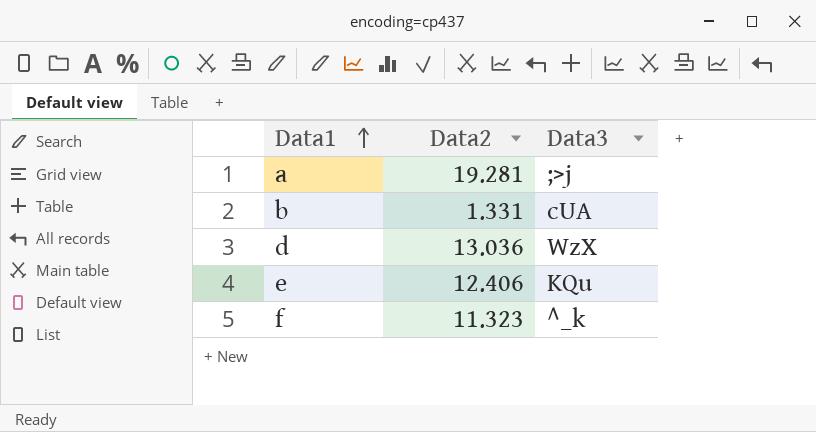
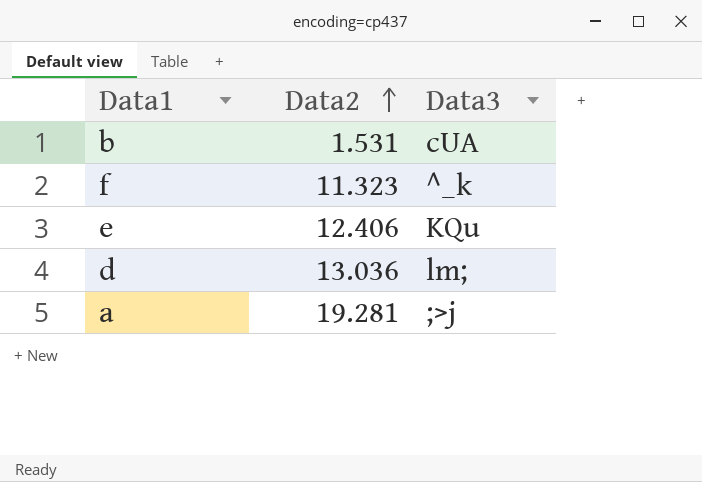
row order: Data1 ascending -> Data2 ascending
b | Data2: 1.331 -> 1.531
d | Data3: WzX -> lm;

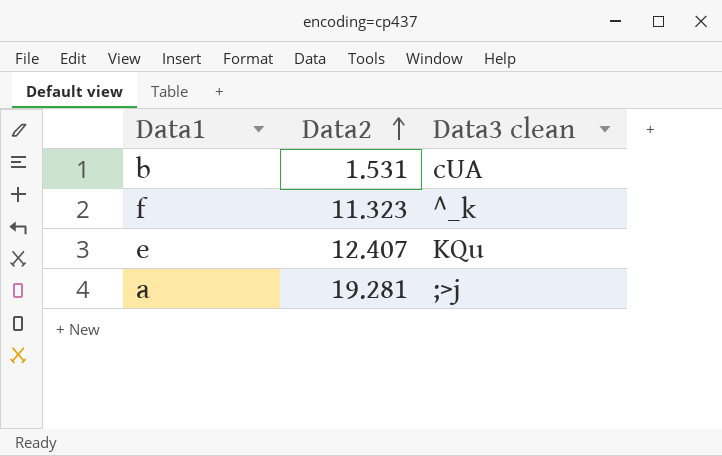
column name: Data3 -> Data3 clean
row d: 13.036 | lm; -> none
e | Data2: 12.406 -> 12.407

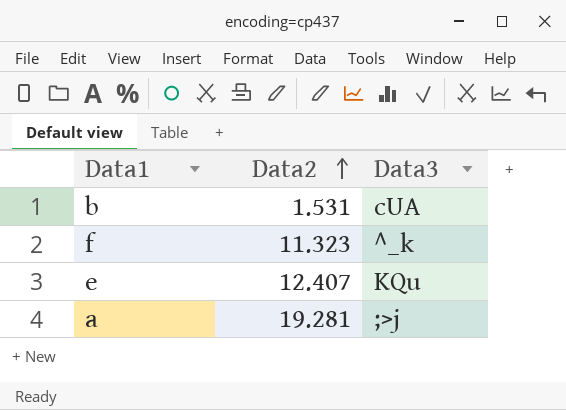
column name: Data3 clean -> Data3

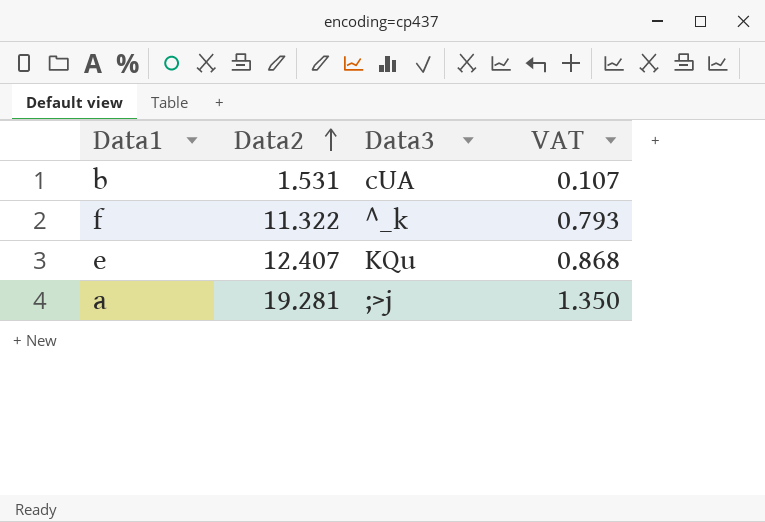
column VAT | formula: none -> [Data2] * 0.07
f | Data2: 11.323 -> 11.322

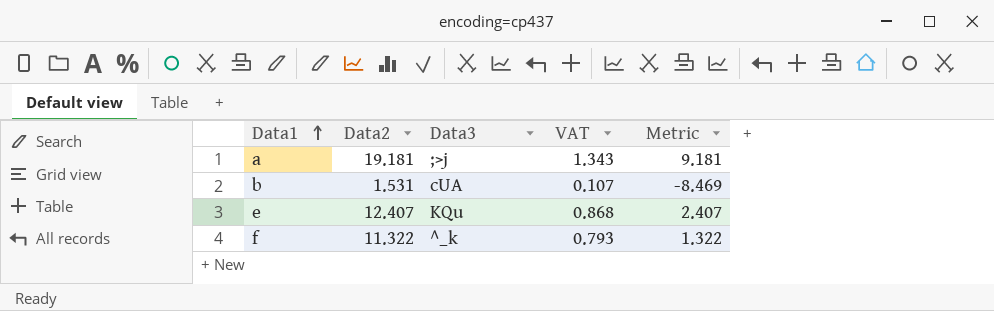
row order: Data2 ascending -> Data1 ascending
column Metric | formula: none -> [Data2] - 10
a | Data2: 19.281 -> 19.181
a | VAT: 1.350 -> 1.343

